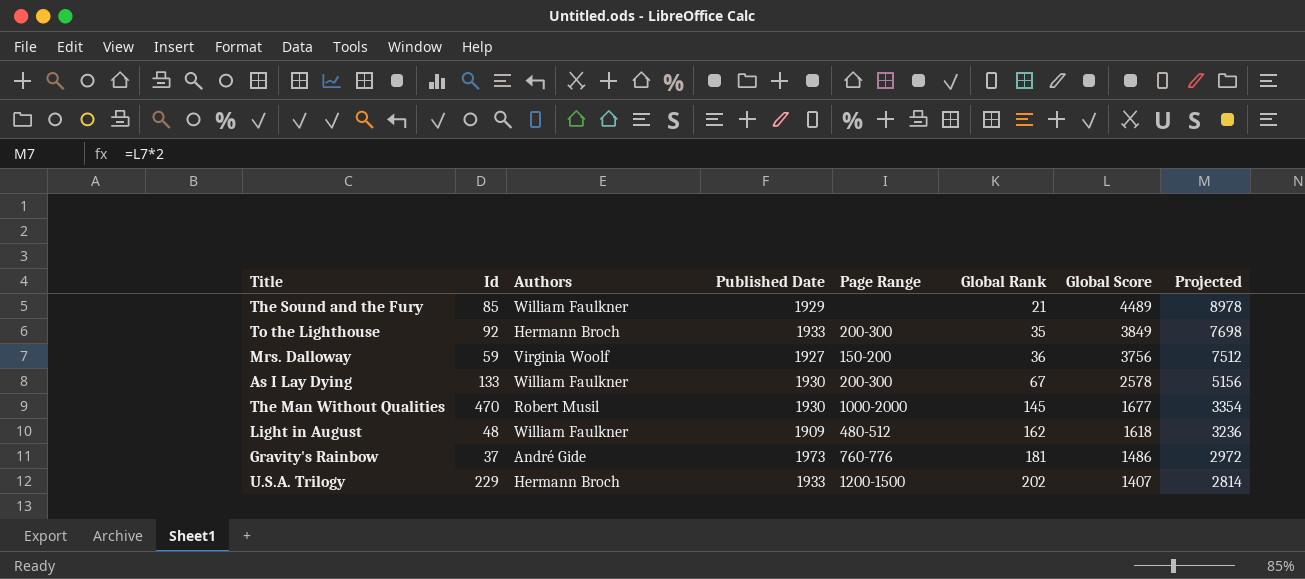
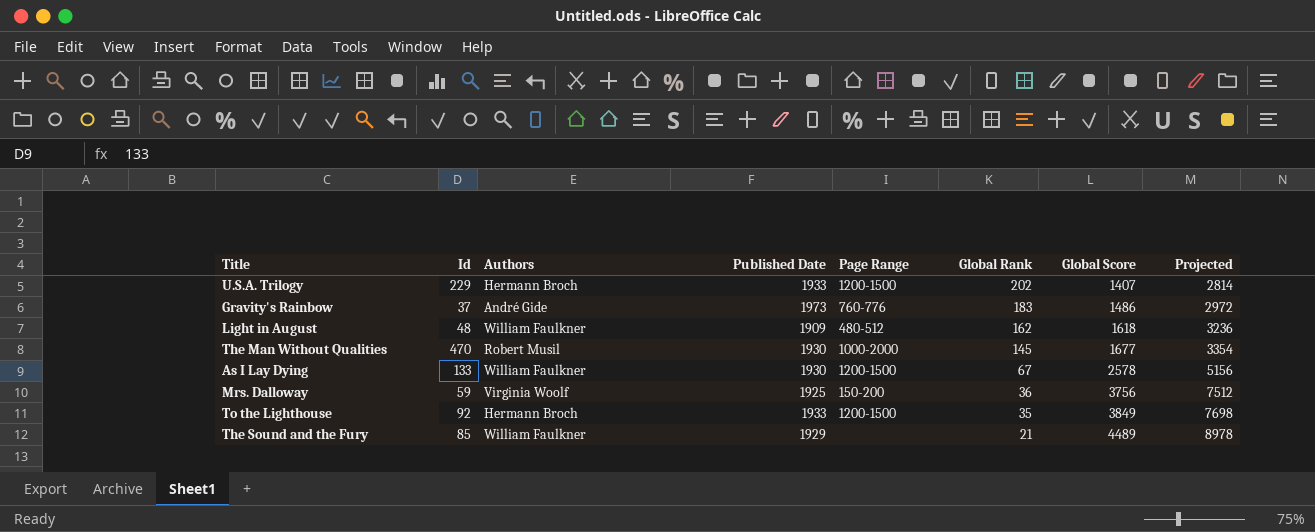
row order: Global Rank ascending -> Global Rank descending
Gravity's Rainbow | Global Rank: 181 -> 183
As I Lay Dying | Page Range: 200-300 -> 1200-1500
Mrs. Dalloway | Published Date: 1927 -> 1925
To the Lighthouse | Page Range: 200-300 -> 1200-1500

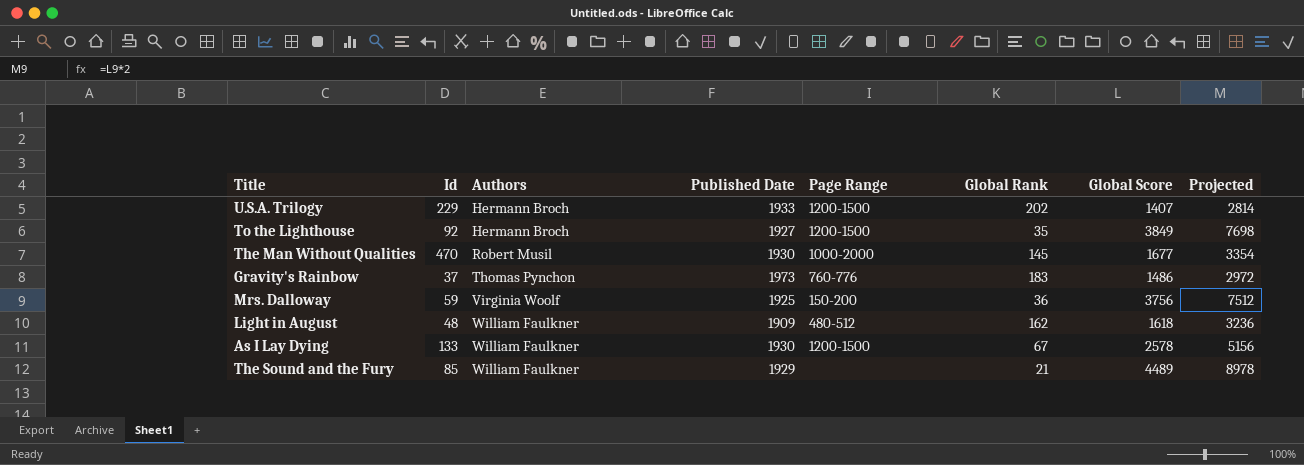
row order: Global Rank descending -> Authors ascending
To the Lighthouse | Published Date: 1933 -> 1927
Gravity's Rainbow | Authors: André Gide -> Thomas Pynchon

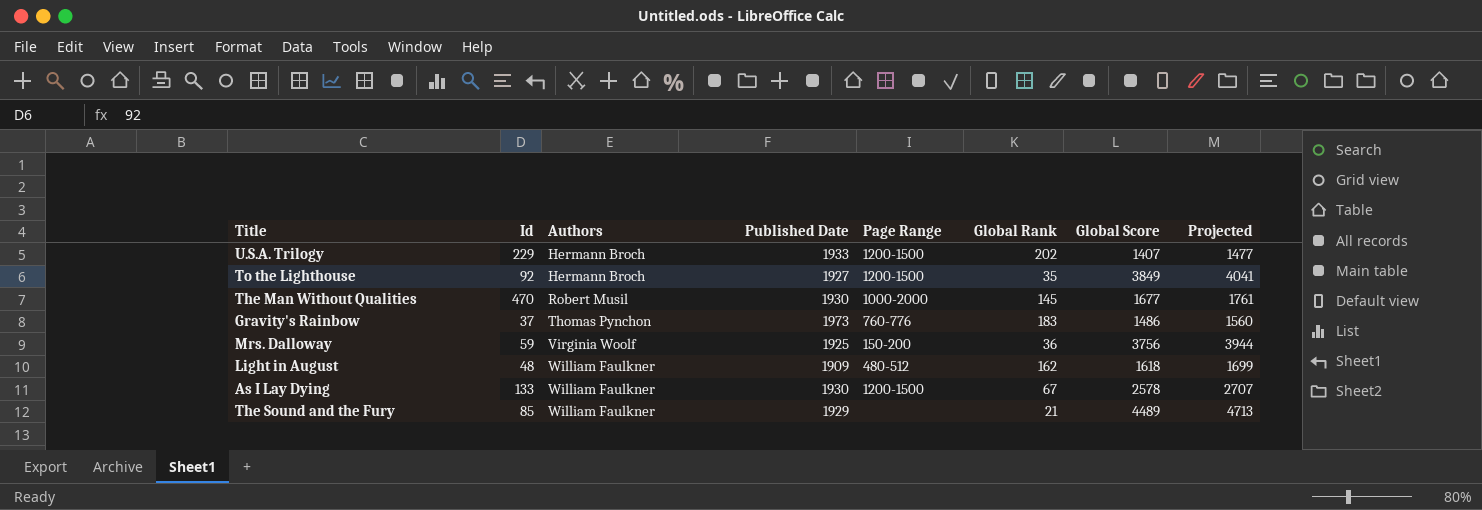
column Projected | formula: [Global Score] * 2 -> [Global Score] * 1.05

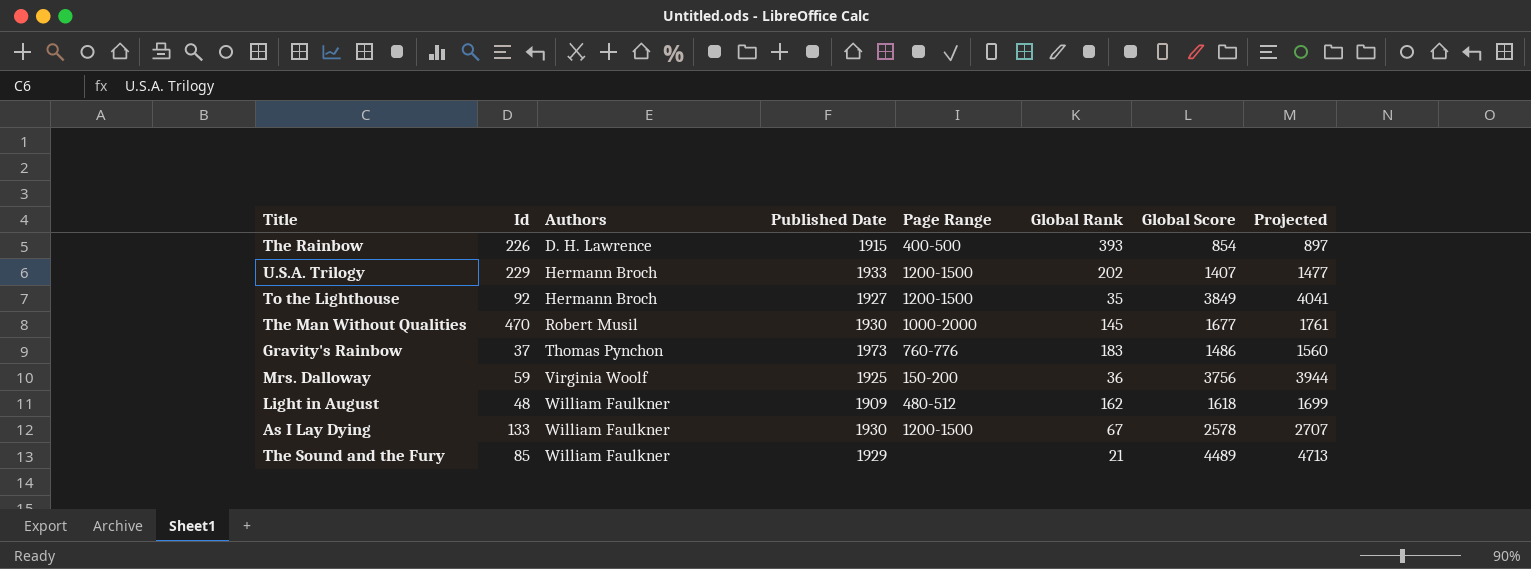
row The Rainbow: none -> 226 | D. H. Lawrence | 1915 | 400-500 | 393 | 854 | 897

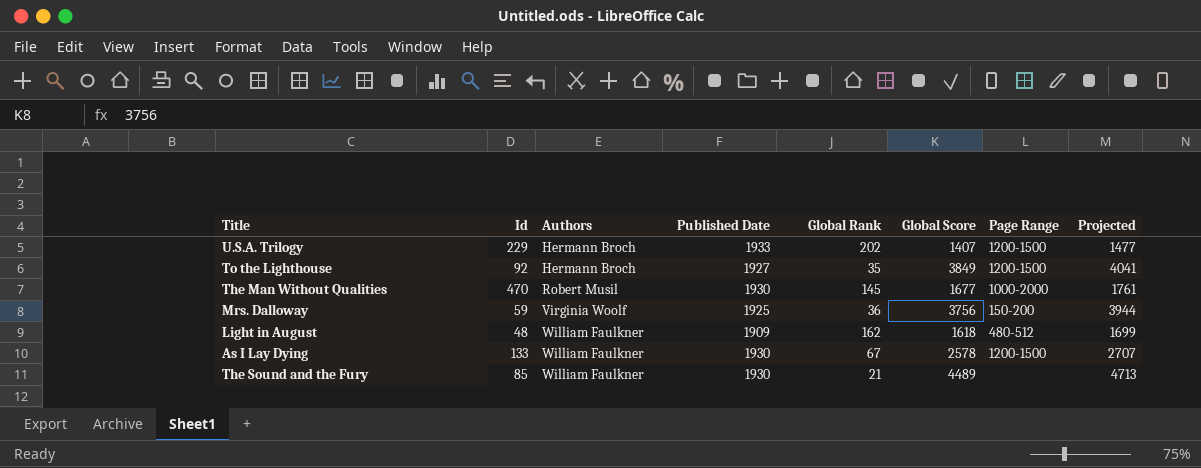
column Page Range | position: 5 -> 7
row The Rainbow: 226 | D. H. Lawrence | 1915 | 400-500 | 393 | 854 | 897 -> none
row Gravity's Rainbow: 37 | Thomas Pynchon | 1973 | 760-776 | 183 | 1486 | 1560 -> none
The Sound and the Fury | Published Date: 1929 -> 1930

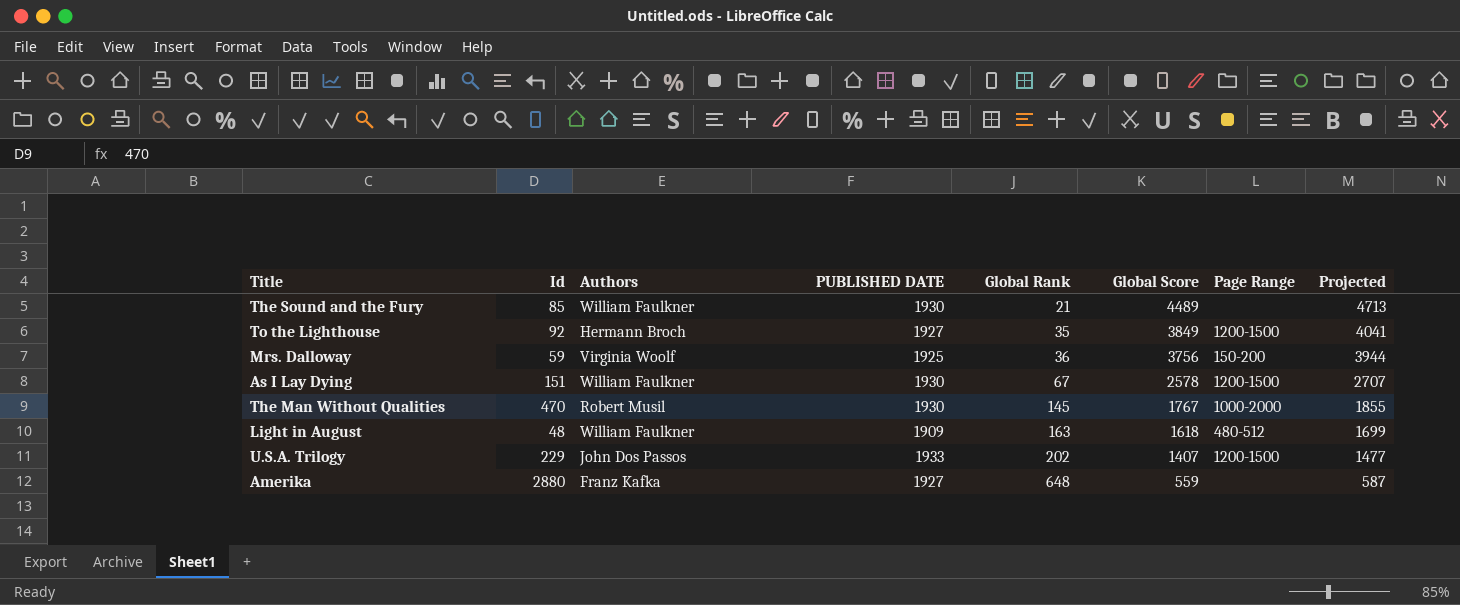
row order: Authors ascending -> Global Rank ascending
column name: Published Date -> PUBLISHED DATE
As I Lay Dying | Id: 133 -> 151
The Man Without Qualities | Global Score: 1677 -> 1767
The Man Without Qualities | Projected: 1761 -> 1855
Light in August | Global Rank: 162 -> 163
U.S.A. Trilogy | Authors: Hermann Broch -> John Dos Passos
row Amerika: none -> 2880 | Franz Kafka | 1927 | 648 | 559 | none | 587

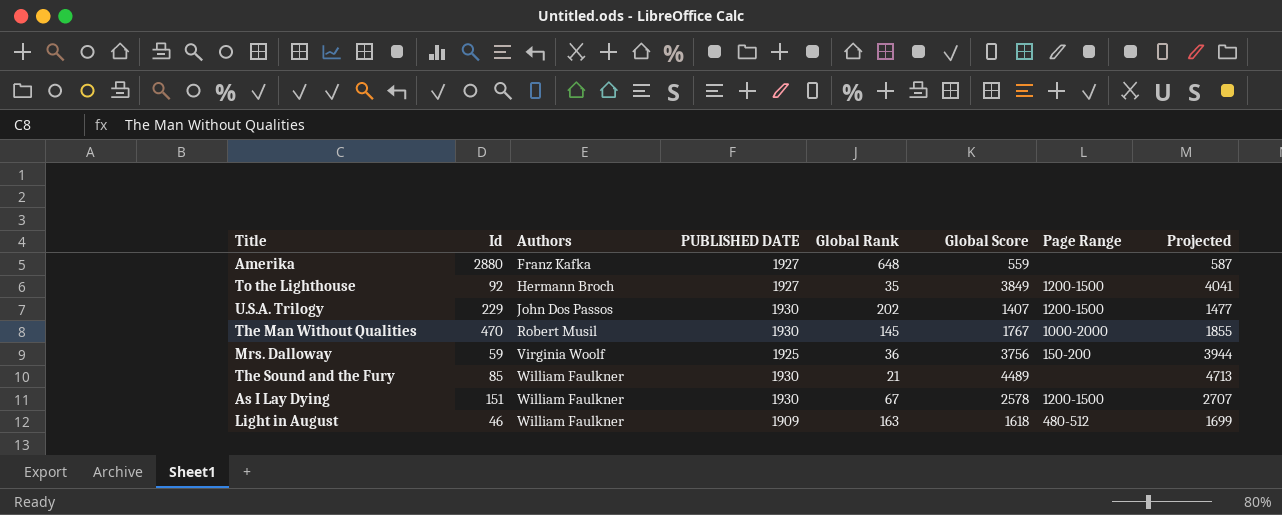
row order: Global Rank ascending -> Authors ascending
U.S.A. Trilogy | PUBLISHED DATE: 1933 -> 1930
Light in August | Id: 48 -> 46

